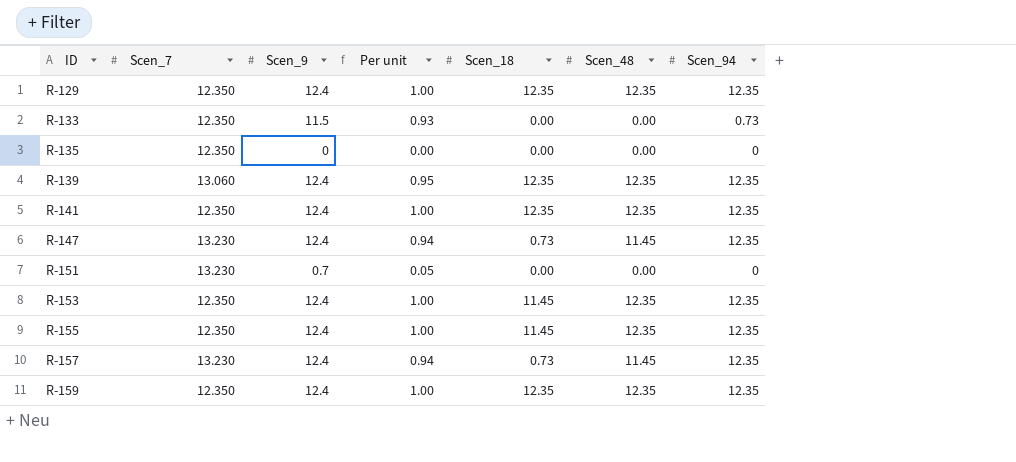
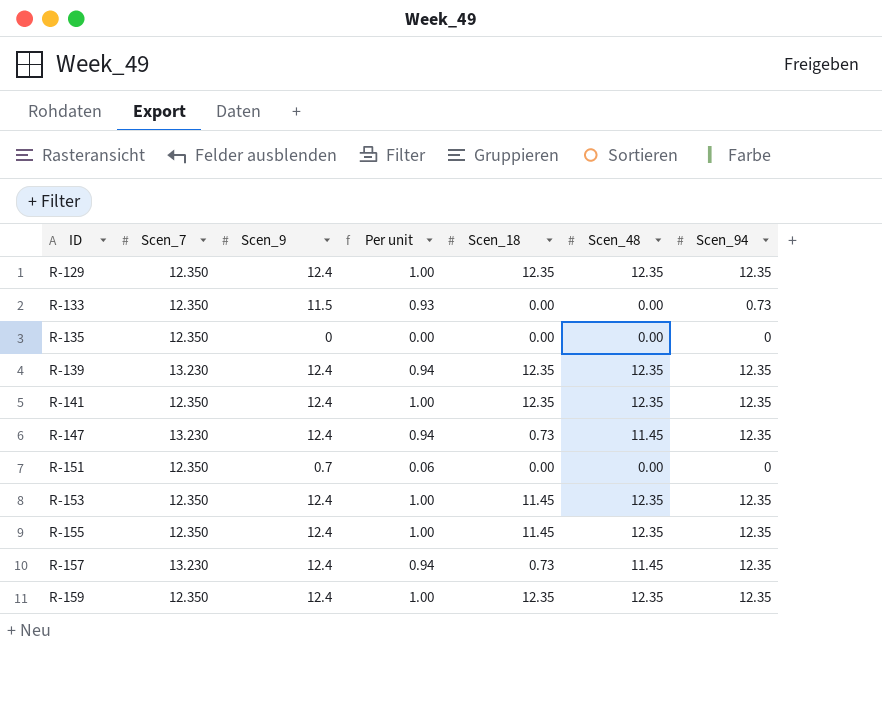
R-139 | Scen_7: 13.060 -> 13.230
R-139 | Per unit: 0.95 -> 0.94
R-151 | Scen_7: 13.230 -> 12.350
R-151 | Per unit: 0.05 -> 0.06

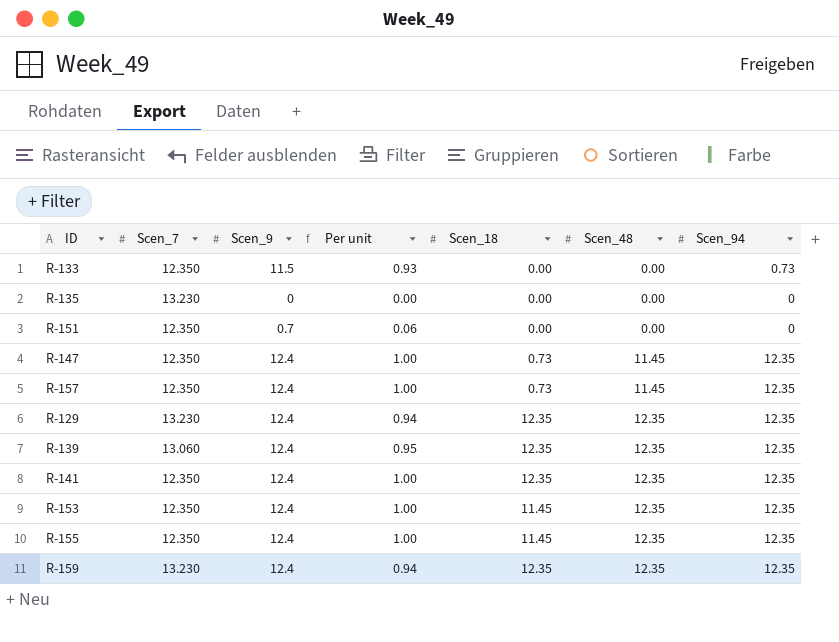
row order: ID ascending -> Scen_48 ascending
R-135 | Scen_7: 12.350 -> 13.230
R-147 | Scen_7: 13.230 -> 12.350
R-147 | Per unit: 0.94 -> 1.00
R-157 | Scen_7: 13.230 -> 12.350
R-157 | Per unit: 0.94 -> 1.00
R-129 | Scen_7: 12.350 -> 13.230
R-129 | Per unit: 1.00 -> 0.94
R-139 | Scen_7: 13.230 -> 13.060
R-139 | Per unit: 0.94 -> 0.95
R-159 | Scen_7: 12.350 -> 13.230
R-159 | Per unit: 1.00 -> 0.94

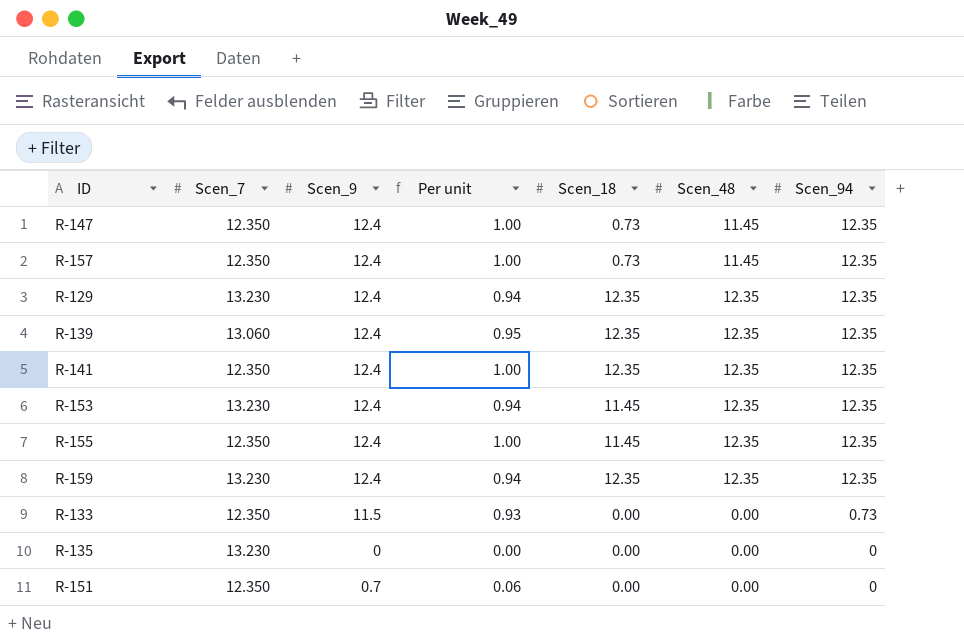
row order: Scen_48 ascending -> Scen_94 descending
R-153 | Scen_7: 12.350 -> 13.230
R-153 | Per unit: 1.00 -> 0.94

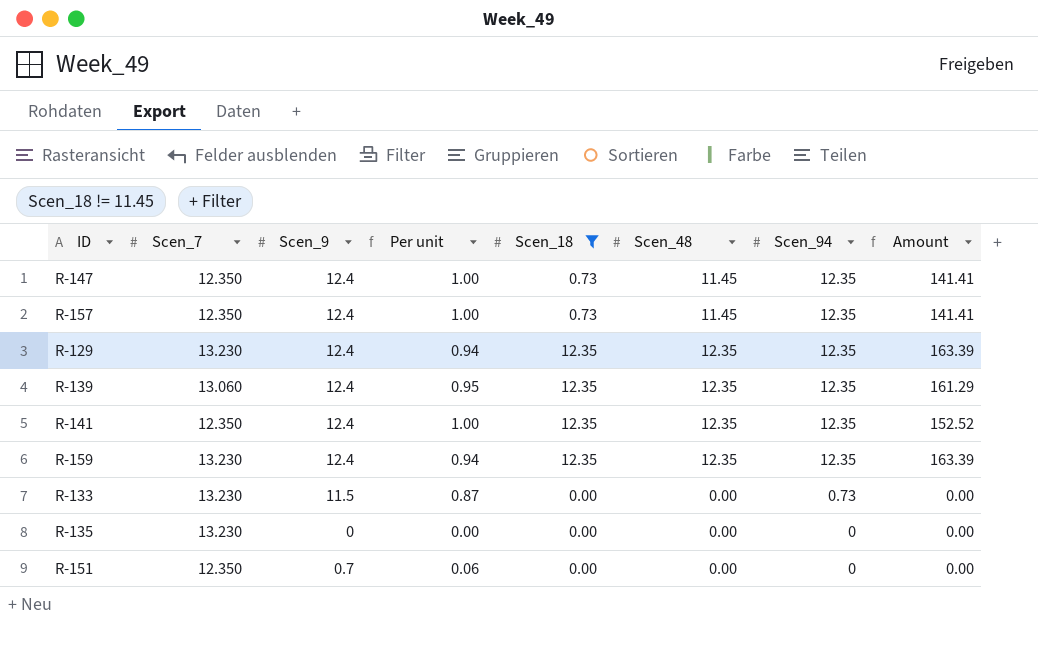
filter: none -> Scen_18 != 11.45
column Amount | formula: none -> [Scen_7] * [Scen_48]
R-133 | Scen_7: 12.350 -> 13.230
R-133 | Per unit: 0.93 -> 0.87

